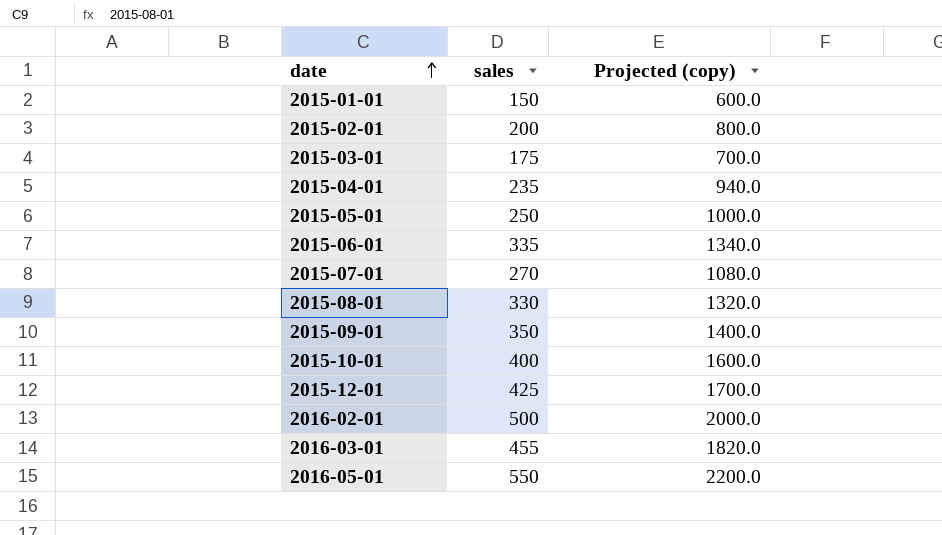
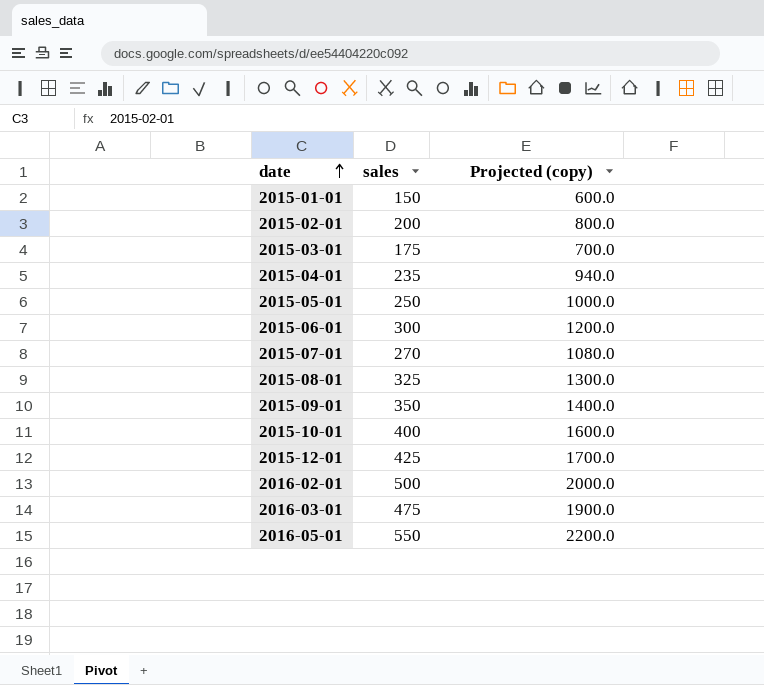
2015-06-01 | sales: 335 -> 300
2015-06-01 | Projected (copy): 1340.0 -> 1200.0
2015-08-01 | sales: 330 -> 325
2015-08-01 | Projected (copy): 1320.0 -> 1300.0
2016-03-01 | sales: 455 -> 475
2016-03-01 | Projected (copy): 1820.0 -> 1900.0

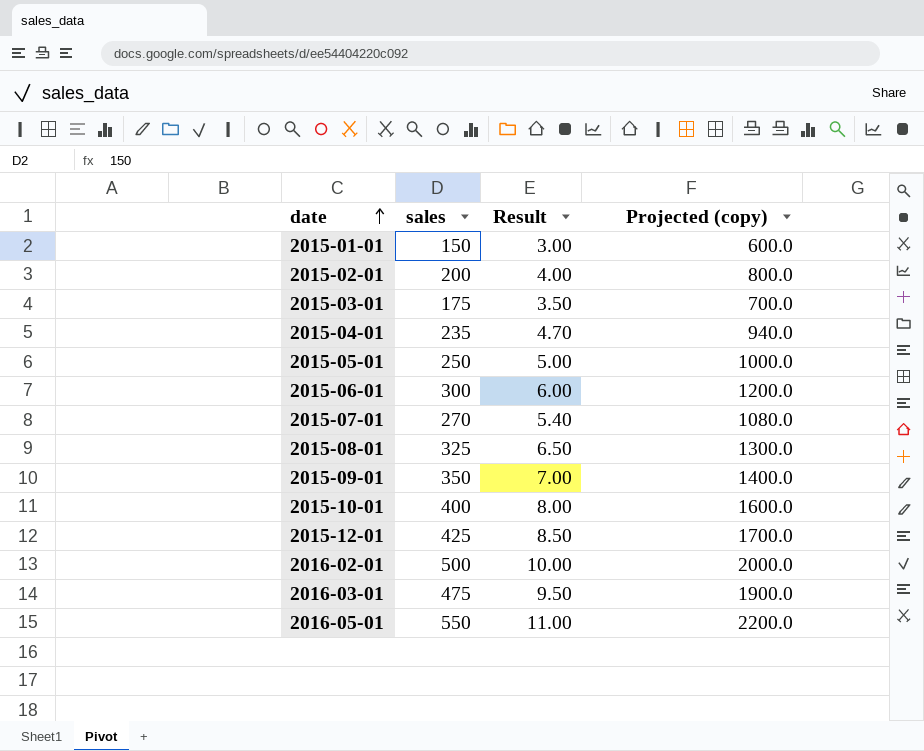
column Result | formula: none -> [sales] * 0.02

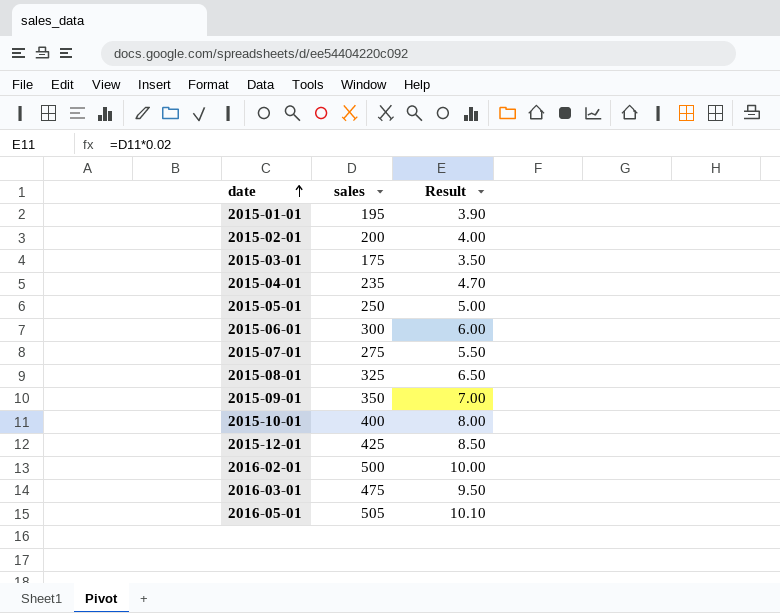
column Projected (copy) | formula: [sales] * 4 -> none
2015-01-01 | sales: 150 -> 195
2015-01-01 | Result: 3.00 -> 3.90
2015-07-01 | sales: 270 -> 275
2015-07-01 | Result: 5.40 -> 5.50
2016-05-01 | sales: 550 -> 505
2016-05-01 | Result: 11.00 -> 10.10

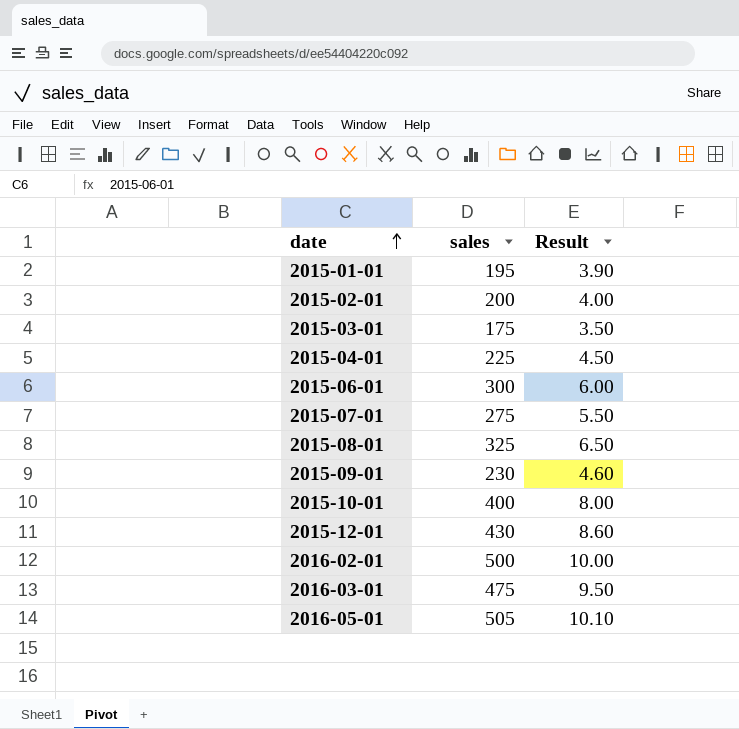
row 2015-05-01: 250 | 5.00 -> none
2015-04-01 | sales: 235 -> 225
2015-04-01 | Result: 4.70 -> 4.50
2015-09-01 | sales: 350 -> 230
2015-09-01 | Result: 7.00 -> 4.60
2015-12-01 | sales: 425 -> 430
2015-12-01 | Result: 8.50 -> 8.60

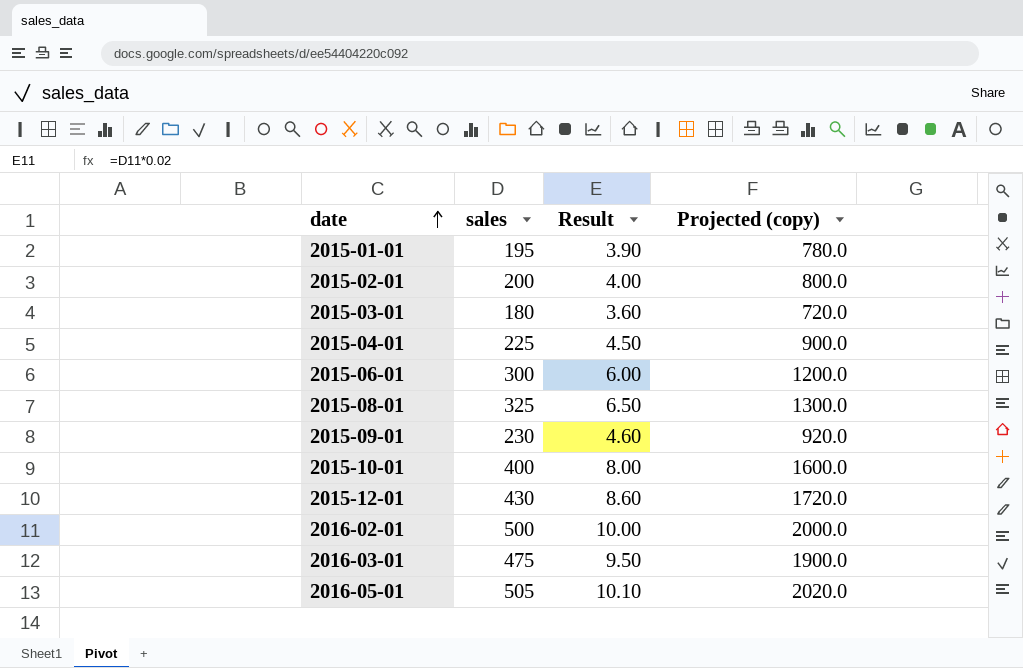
column Projected (copy) | formula: none -> [sales] * 4
row 2015-07-01: 275 | 5.50 -> none
2015-03-01 | sales: 175 -> 180
2015-03-01 | Result: 3.50 -> 3.60

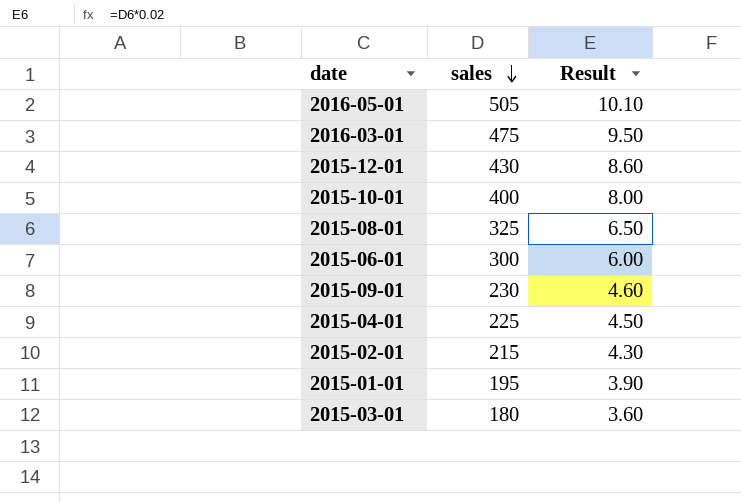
row order: date ascending -> sales descending
column Projected (copy) | formula: [sales] * 4 -> none
row 2016-02-01: 500 | 10.00 | 2000.0 -> none
2015-02-01 | sales: 200 -> 215
2015-02-01 | Result: 4.00 -> 4.30

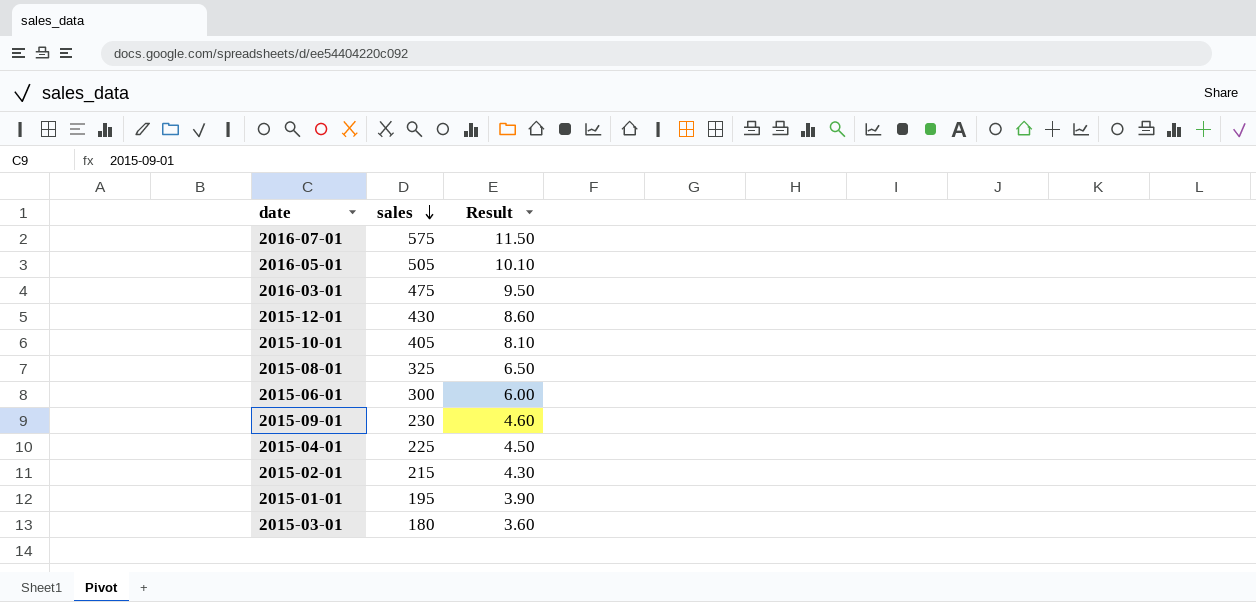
row 2016-07-01: none -> 575 | 11.50
2015-10-01 | sales: 400 -> 405
2015-10-01 | Result: 8.00 -> 8.10

